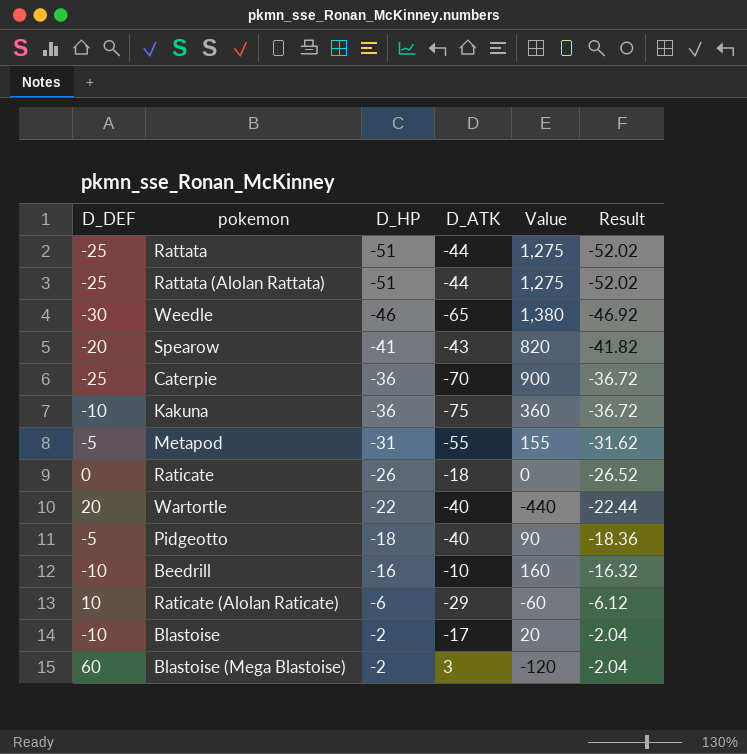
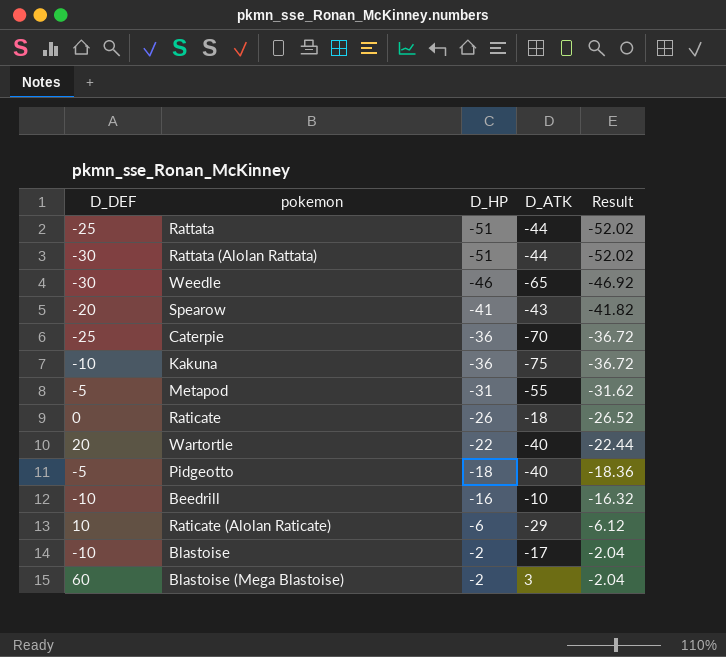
column Value | formula: [D_DEF] * [D_HP] -> none
Rattata (Alolan Rattata) | D_DEF: -25 -> -30

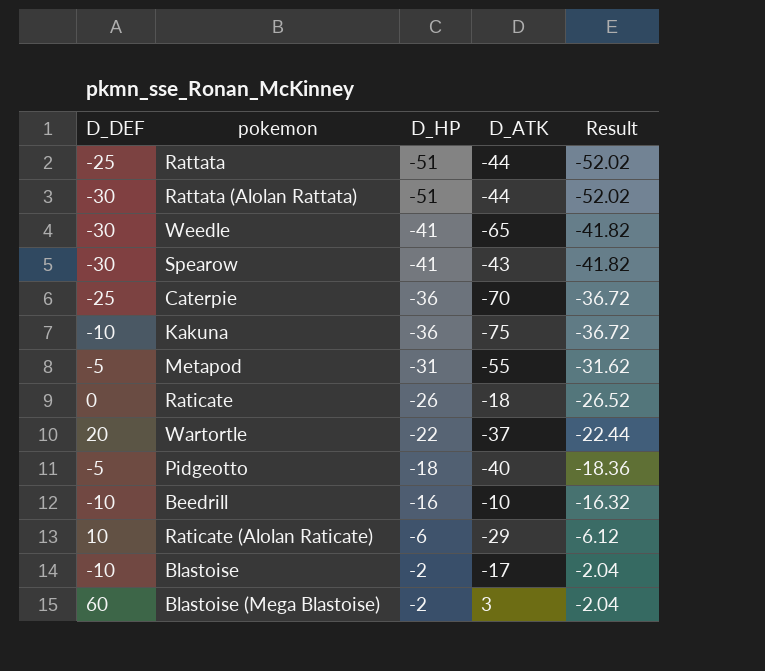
Weedle | D_HP: -46 -> -41
Weedle | Result: -46.92 -> -41.82
Spearow | D_DEF: -20 -> -30
Wartortle | D_ATK: -40 -> -37

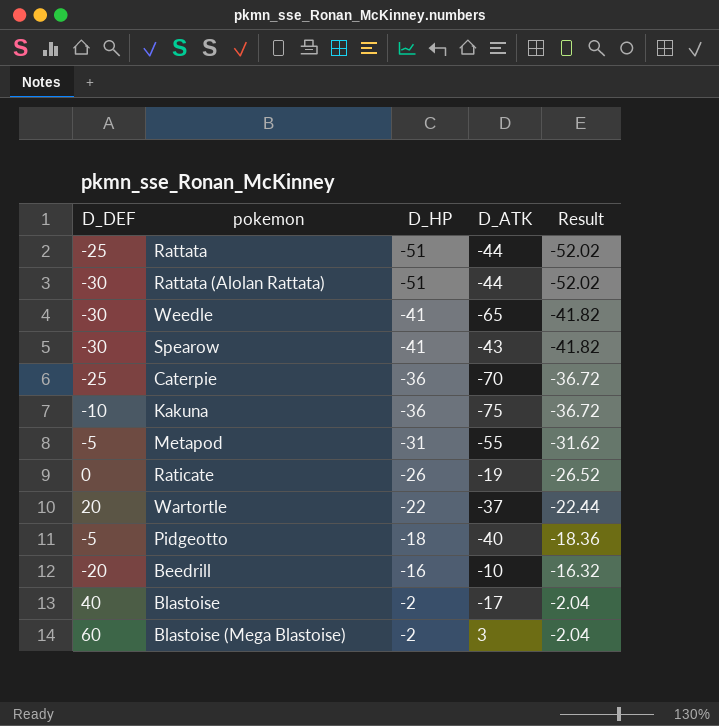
row Raticate (Alolan Raticate): 10 | -6 | -29 | -6.12 -> none
Raticate | D_ATK: -18 -> -19
Beedrill | D_DEF: -10 -> -20
Blastoise | D_DEF: -10 -> 40

